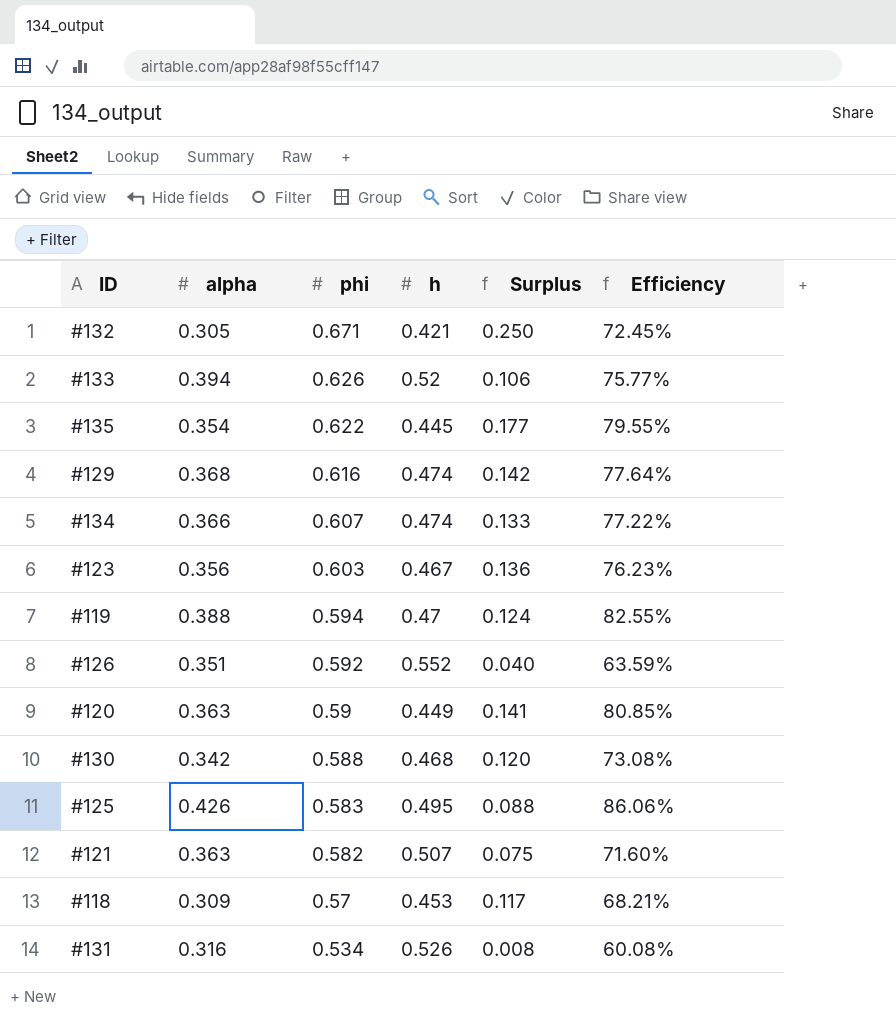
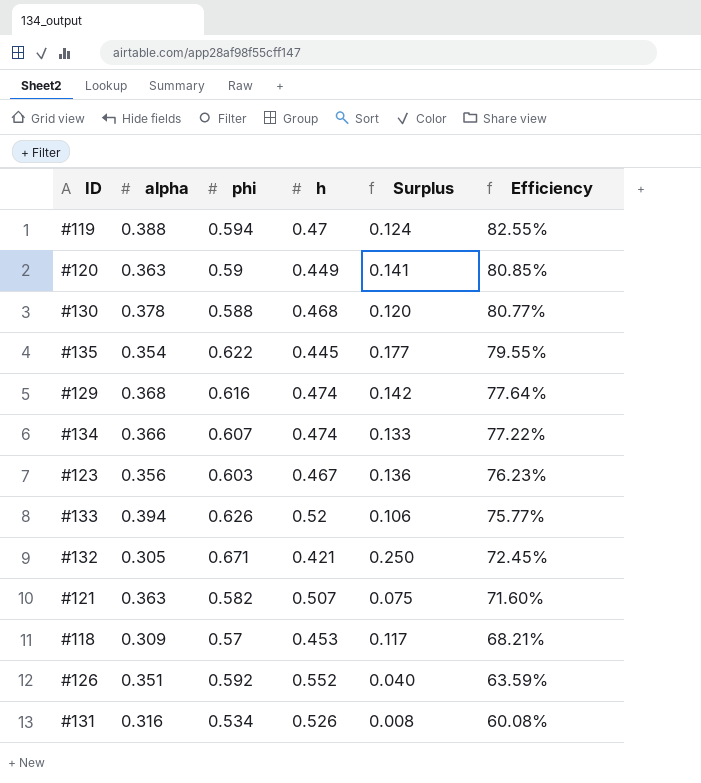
row order: phi descending -> Efficiency descending
row #125: 0.426 | 0.583 | 0.495 | 0.088 | 86.06% -> none
#130 | alpha: 0.342 -> 0.378
#130 | Efficiency: 73.08% -> 80.77%

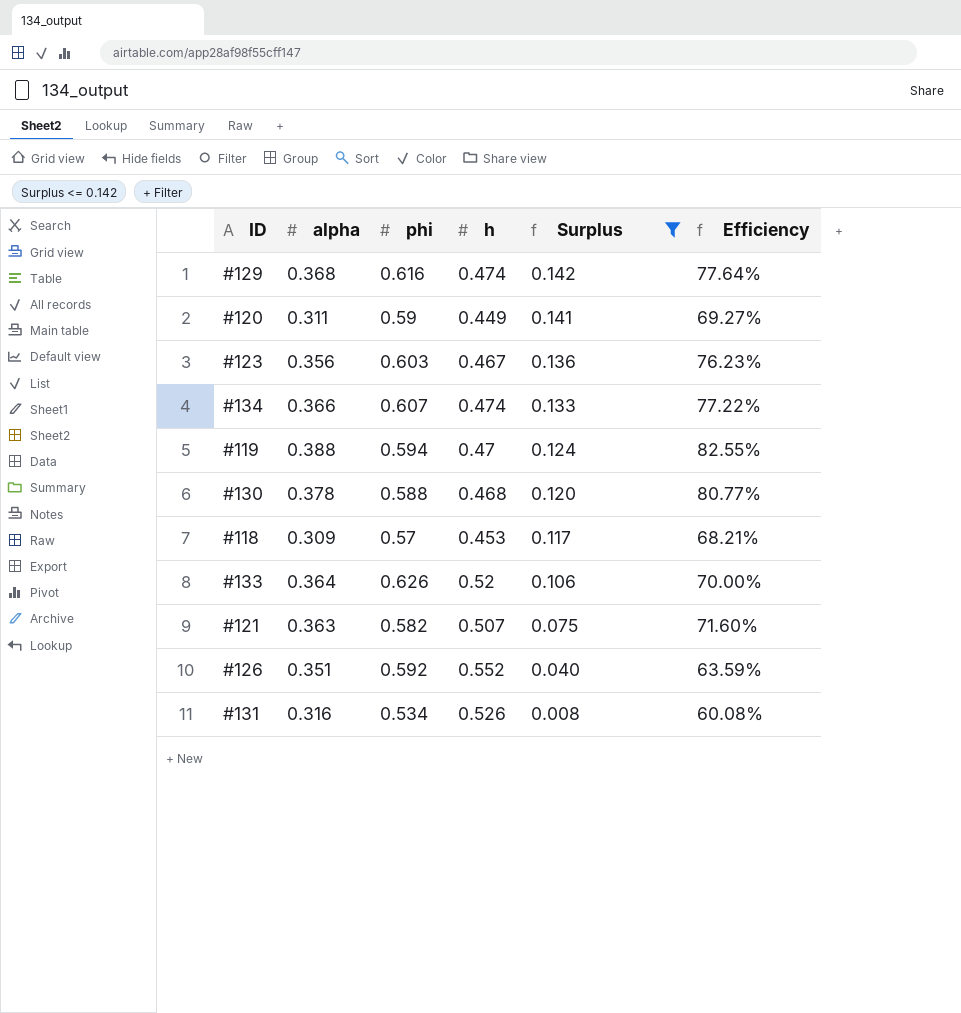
filter: none -> Surplus <= 0.142
row order: Efficiency descending -> Surplus descending
#120 | alpha: 0.363 -> 0.311
#120 | Efficiency: 80.85% -> 69.27%
#133 | alpha: 0.394 -> 0.364
#133 | Efficiency: 75.77% -> 70.00%

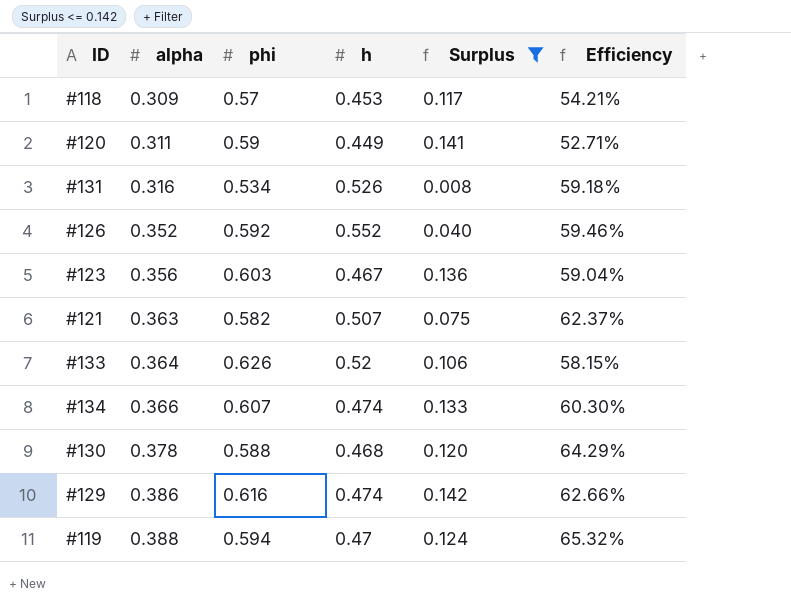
row order: Surplus descending -> alpha ascending
column Efficiency | formula: [alpha] / [h] -> [alpha] / [phi]
#126 | alpha: 0.351 -> 0.352
#129 | alpha: 0.368 -> 0.386

